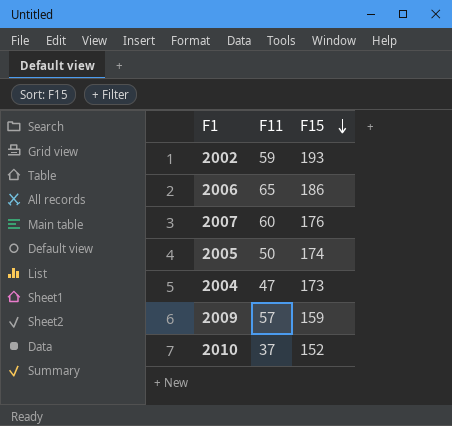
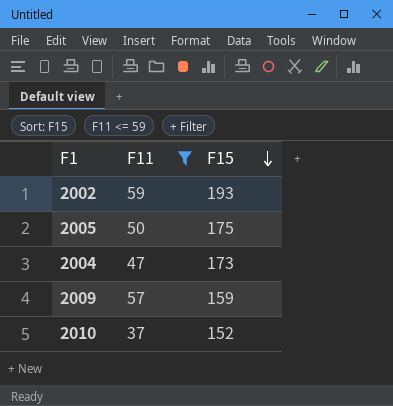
filter: none -> F11 <= 59
2005 | F15: 174 -> 175

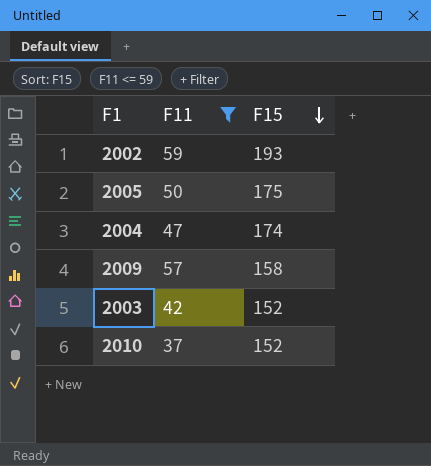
2004 | F15: 173 -> 174
2009 | F15: 159 -> 158
row 2003: none -> 42 | 152

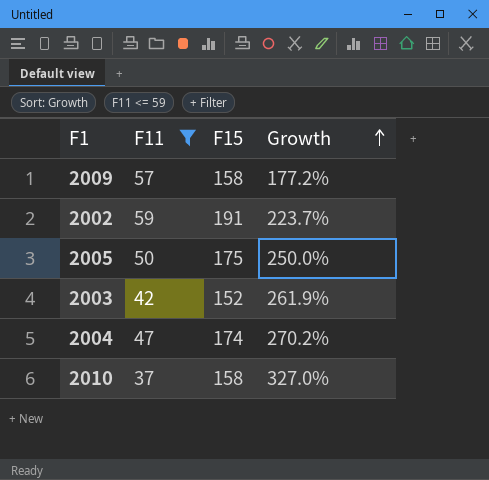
row order: F15 descending -> Growth ascending
column Growth | formula: none -> ([F15] - [F11]) / [F11]
2002 | F15: 193 -> 191
2010 | F15: 152 -> 158

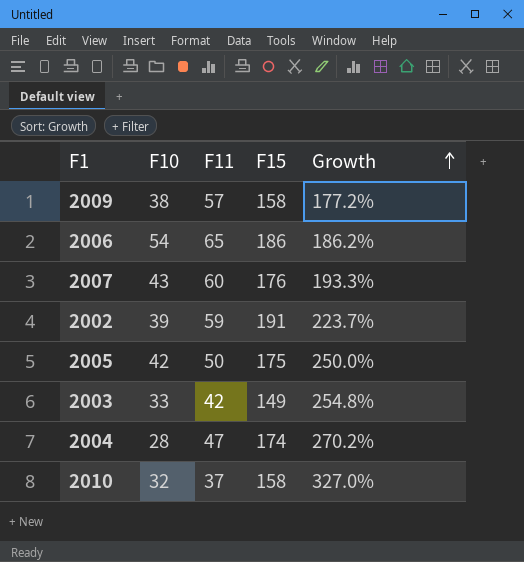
filter: F11 <= 59 -> none
column F10 | position: none -> 2
2003 | F15: 152 -> 149
2003 | Growth: 261.9% -> 254.8%

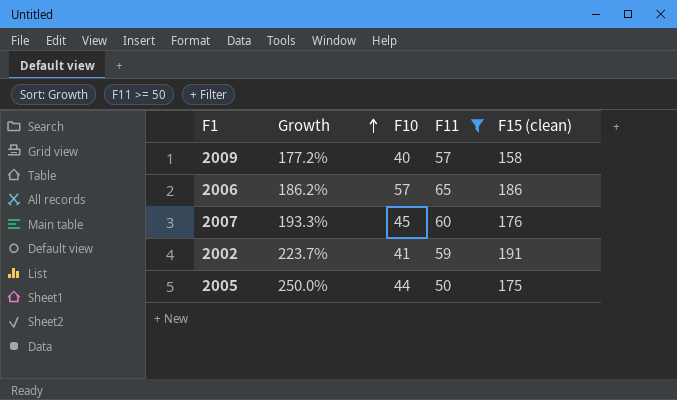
filter: none -> F11 >= 50
column Growth | position: 5 -> 2
column name: F15 -> F15 (clean)
2009 | F10: 38 -> 40
2006 | F10: 54 -> 57
2007 | F10: 43 -> 45
2002 | F10: 39 -> 41
2005 | F10: 42 -> 44

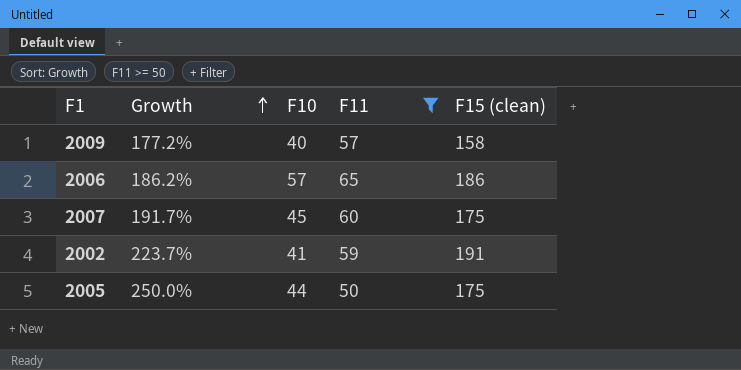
2007 | Growth: 193.3% -> 191.7%
2007 | F15 (clean): 176 -> 175

